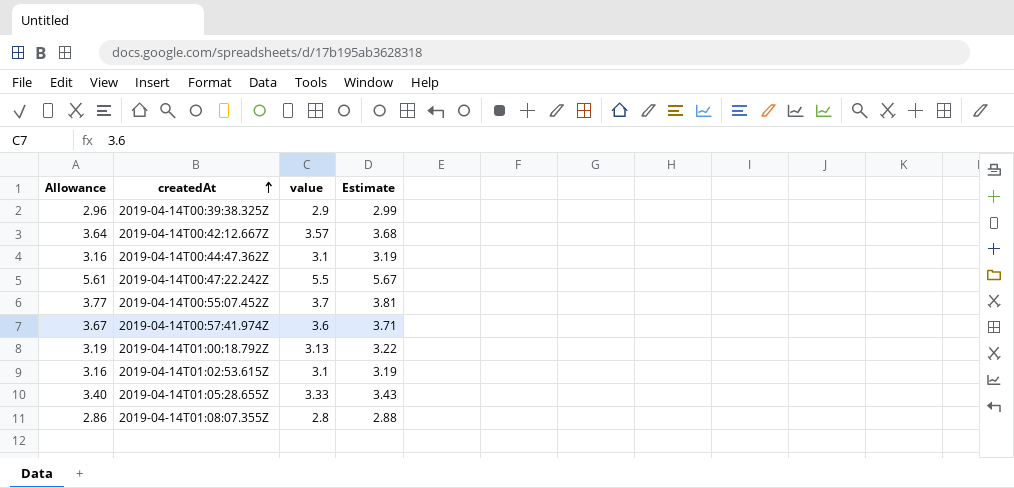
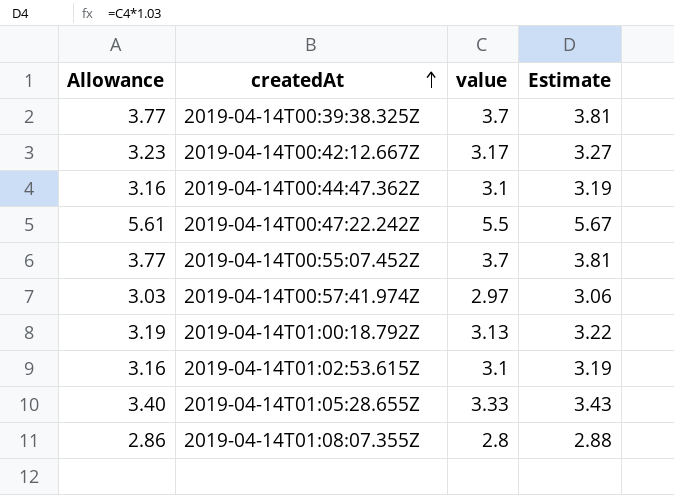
2019-04-14T00:39:38.325Z | Allowance: 2.96 -> 3.77
2019-04-14T00:39:38.325Z | value: 2.9 -> 3.7
2019-04-14T00:39:38.325Z | Estimate: 2.99 -> 3.81
2019-04-14T00:42:12.667Z | Allowance: 3.64 -> 3.23
2019-04-14T00:42:12.667Z | value: 3.57 -> 3.17
2019-04-14T00:42:12.667Z | Estimate: 3.68 -> 3.27
2019-04-14T00:57:41.974Z | Allowance: 3.67 -> 3.03
2019-04-14T00:57:41.974Z | value: 3.6 -> 2.97
2019-04-14T00:57:41.974Z | Estimate: 3.71 -> 3.06

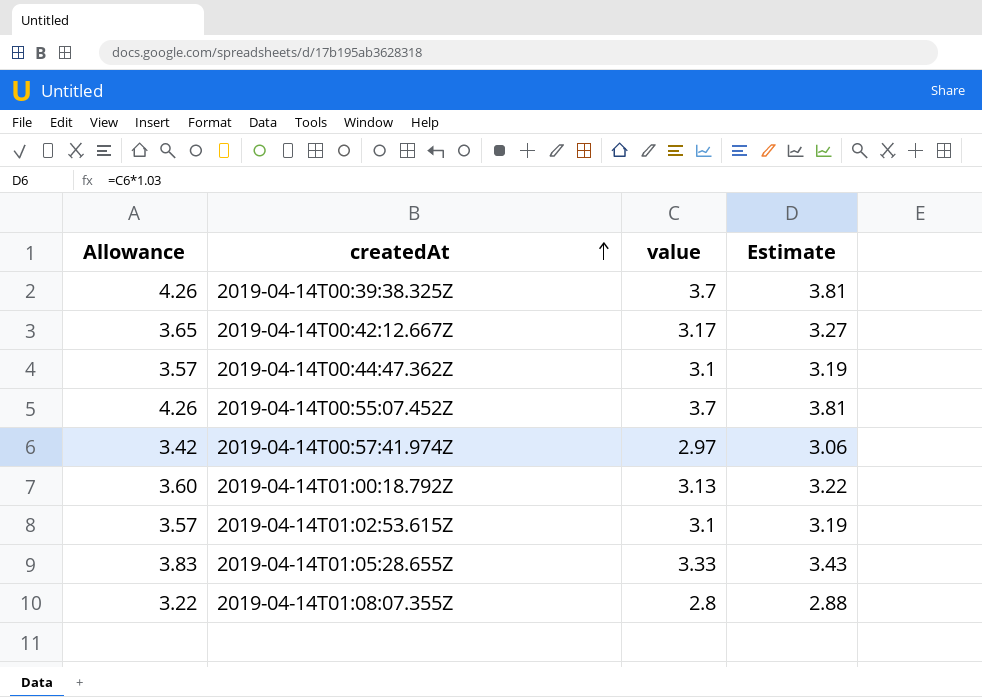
column Allowance | formula: [value] * 1.02 -> [value] * 1.15
row 2019-04-14T00:47:22.242Z: 5.61 | 5.5 | 5.67 -> none

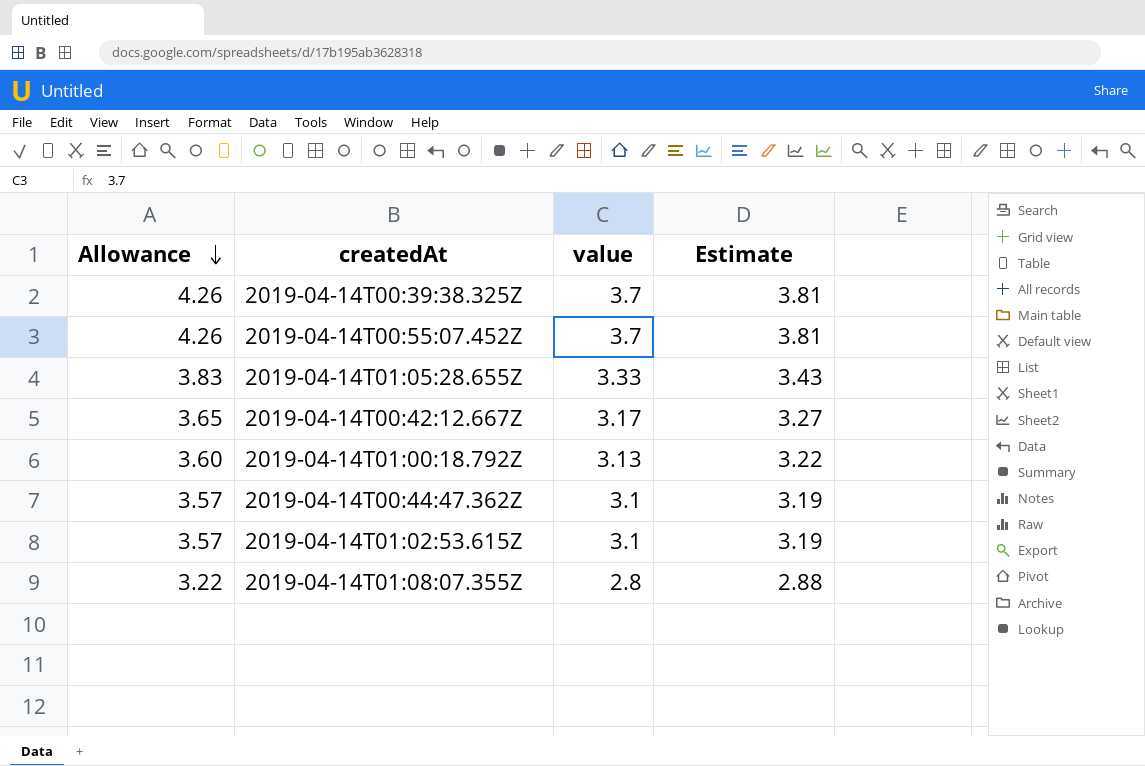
row order: createdAt ascending -> Allowance descending
row 2019-04-14T00:57:41.974Z: 3.42 | 2.97 | 3.06 -> none

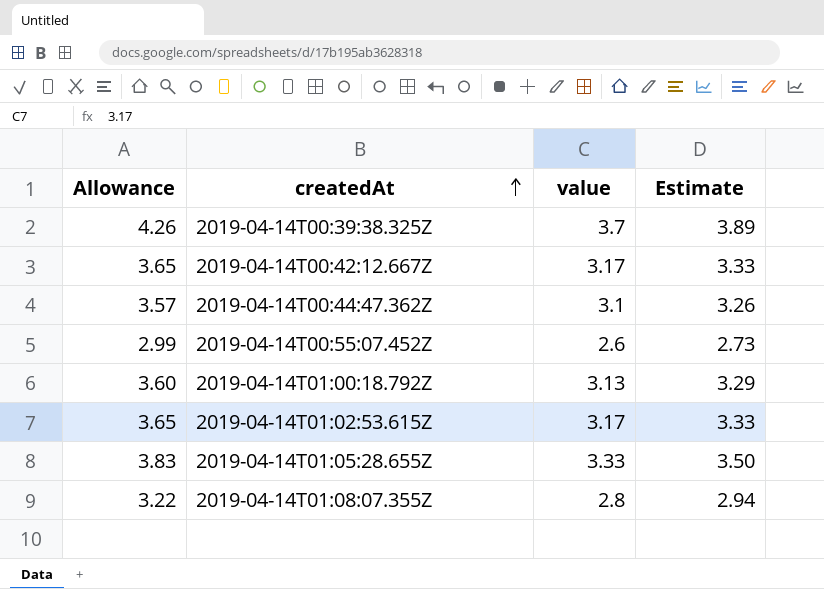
row order: Allowance descending -> createdAt ascending
column Estimate | formula: [value] * 1.03 -> [value] * 1.05
2019-04-14T00:55:07.452Z | Allowance: 4.26 -> 2.99
2019-04-14T00:55:07.452Z | value: 3.7 -> 2.6
2019-04-14T01:02:53.615Z | Allowance: 3.57 -> 3.65
2019-04-14T01:02:53.615Z | value: 3.1 -> 3.17

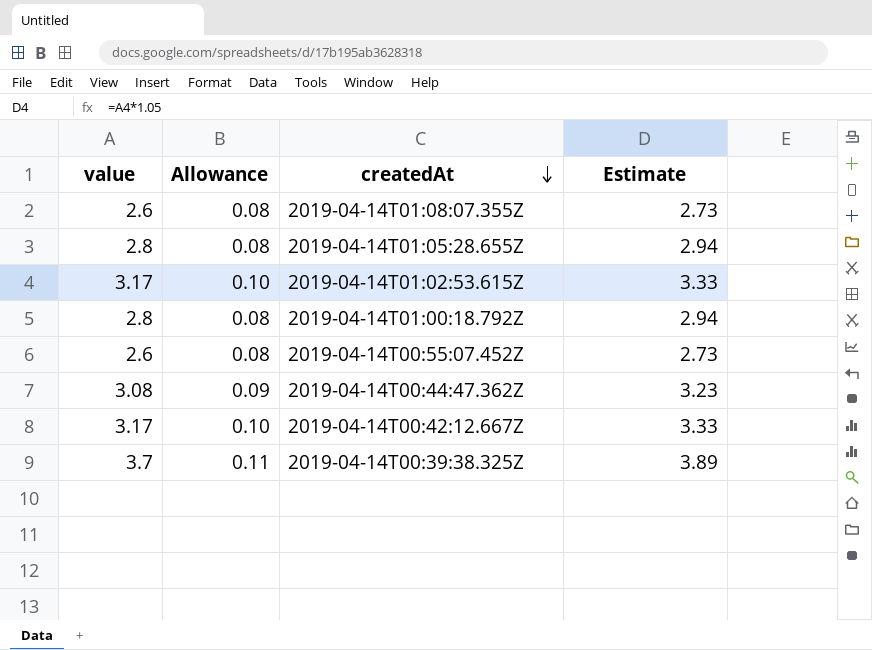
row order: createdAt ascending -> createdAt descending
column value | position: 3 -> 1
column Allowance | formula: [value] * 1.15 -> [value] * 0.03
2019-04-14T01:08:07.355Z | value: 2.8 -> 2.6
2019-04-14T01:08:07.355Z | Estimate: 2.94 -> 2.73
2019-04-14T01:05:28.655Z | value: 3.33 -> 2.8
2019-04-14T01:05:28.655Z | Estimate: 3.50 -> 2.94
2019-04-14T01:00:18.792Z | value: 3.13 -> 2.8
2019-04-14T01:00:18.792Z | Estimate: 3.29 -> 2.94
2019-04-14T00:44:47.362Z | value: 3.1 -> 3.08
2019-04-14T00:44:47.362Z | Estimate: 3.26 -> 3.23

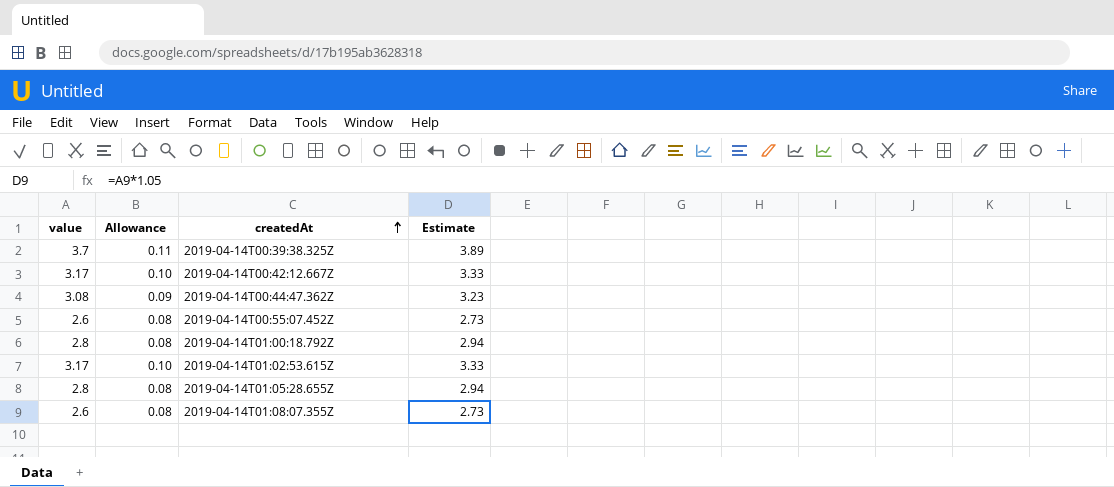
row order: createdAt descending -> createdAt ascending

